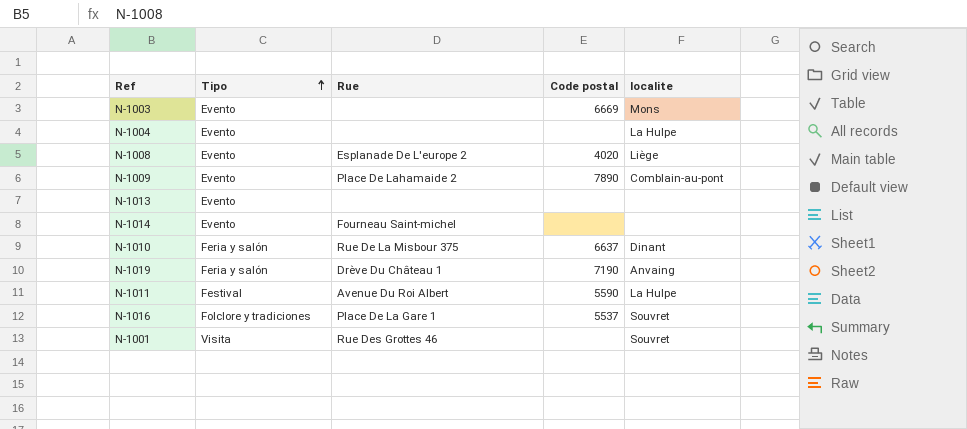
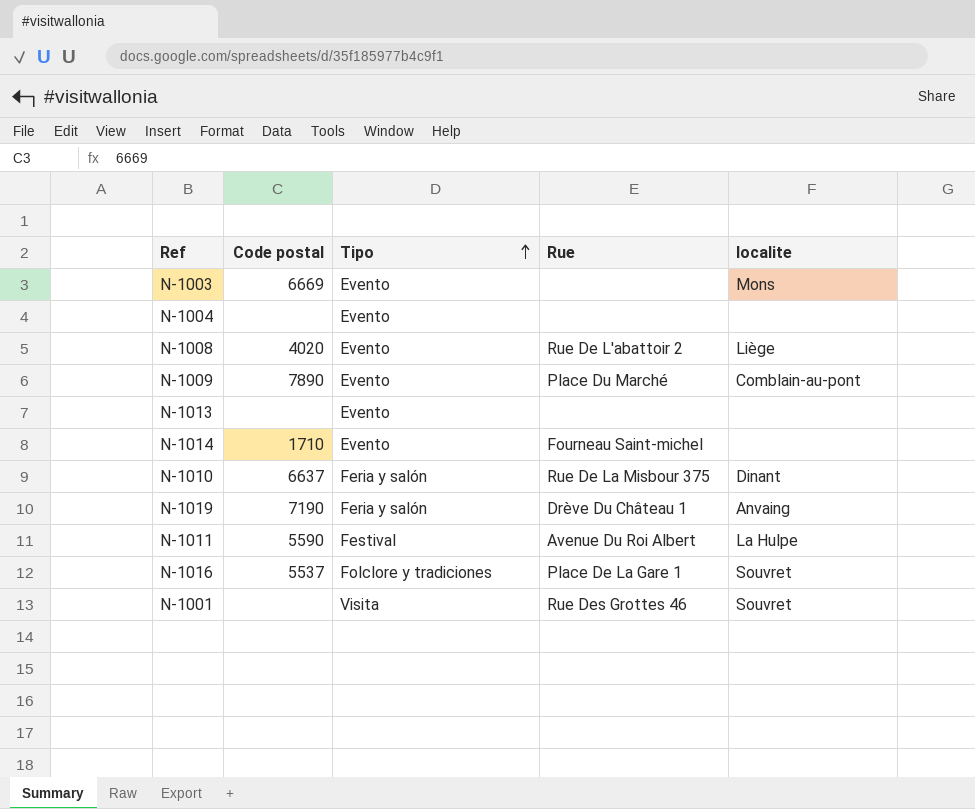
column Code postal | position: 4 -> 2
N-1004 | localite: La Hulpe -> none
N-1008 | Rue: Esplanade De L'europe 2 -> Rue De L'abattoir 2
N-1009 | Rue: Place De Lahamaide 2 -> Place Du Marché
N-1014 | Code postal: none -> 1710

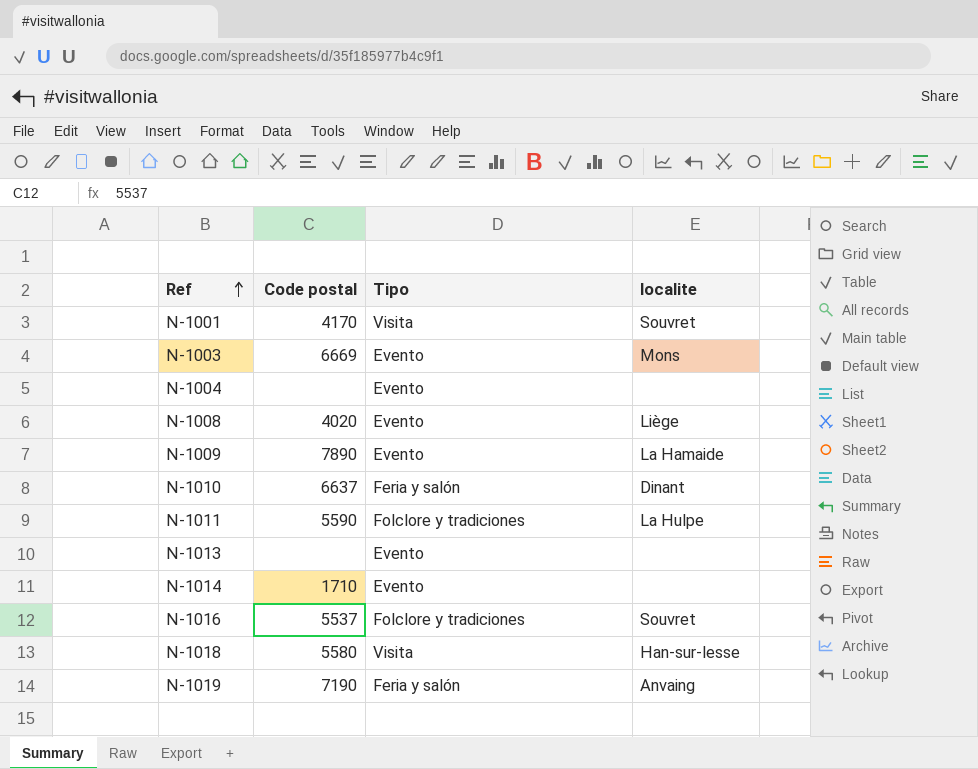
row order: Tipo ascending -> Ref ascending
column Rue | position: 4 -> none
N-1001 | Code postal: none -> 4170
N-1009 | localite: Comblain-au-pont -> La Hamaide
N-1011 | Tipo: Festival -> Folclore y tradiciones
row N-1018: none -> 5580 | Visita | Han-sur-lesse

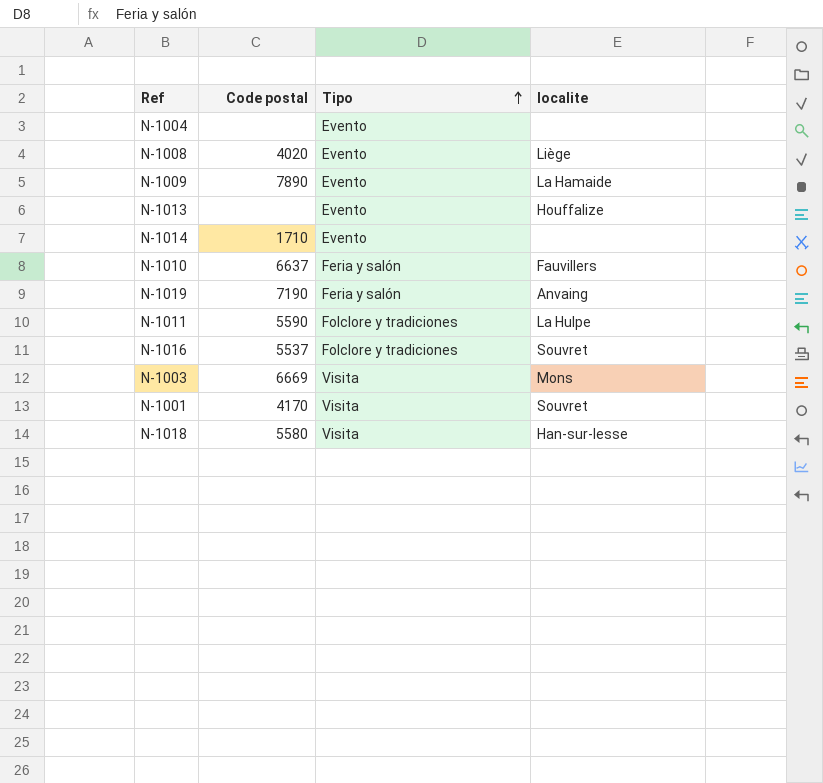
row order: Ref ascending -> Tipo ascending
N-1013 | localite: none -> Houffalize
N-1010 | localite: Dinant -> Fauvillers
N-1003 | Tipo: Evento -> Visita

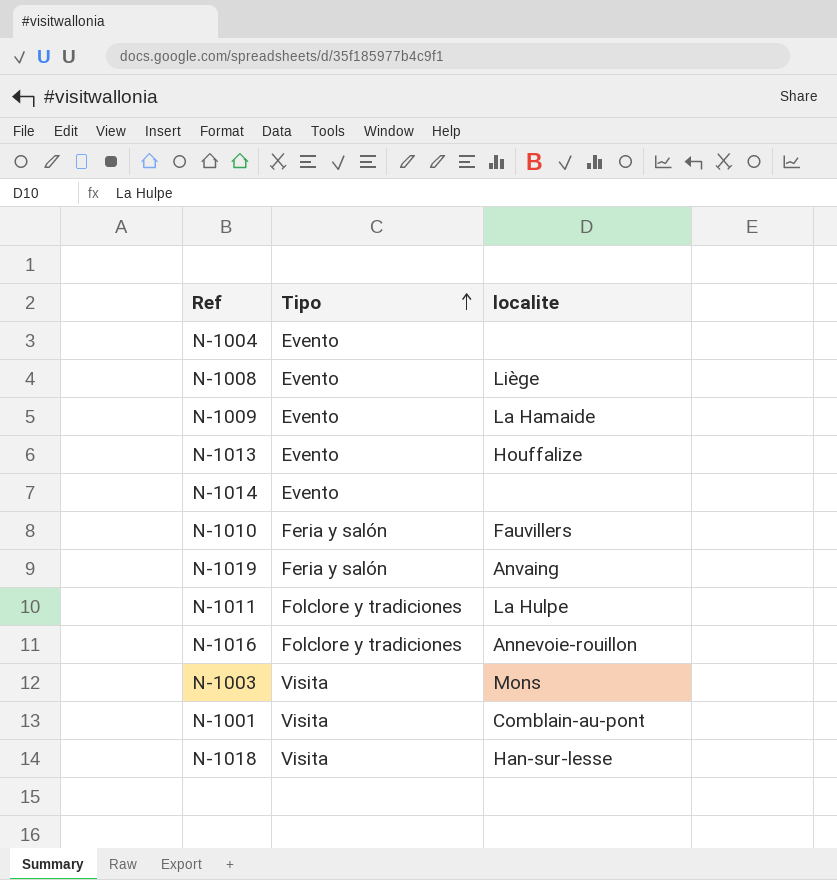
column Code postal | position: 2 -> none
N-1016 | localite: Souvret -> Annevoie-rouillon
N-1001 | localite: Souvret -> Comblain-au-pont

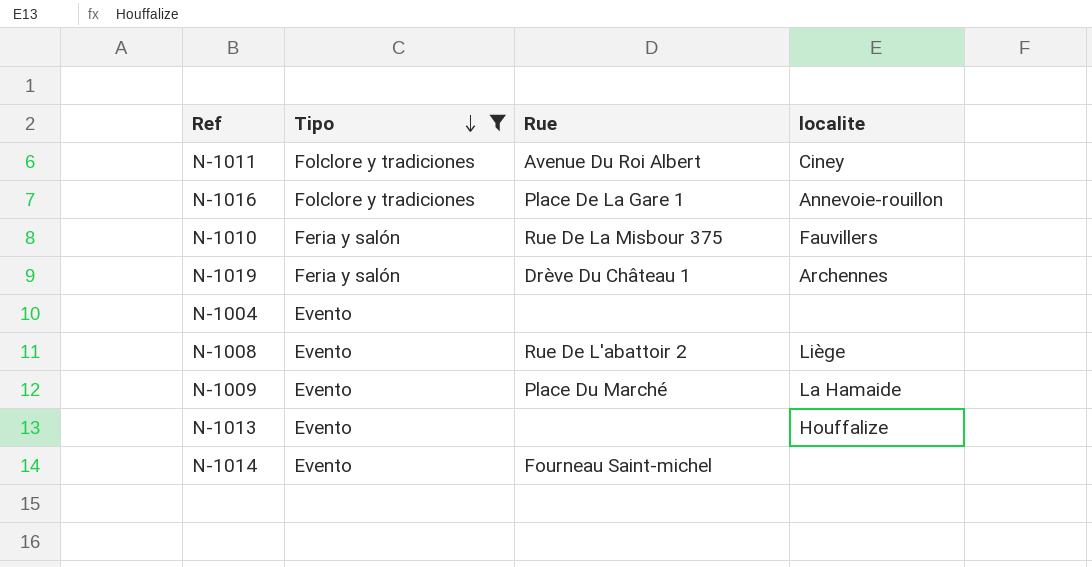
filter: none -> Tipo != Visita
row order: Tipo ascending -> Tipo descending
column Rue | position: none -> 3
N-1011 | localite: La Hulpe -> Ciney
N-1019 | localite: Anvaing -> Archennes

